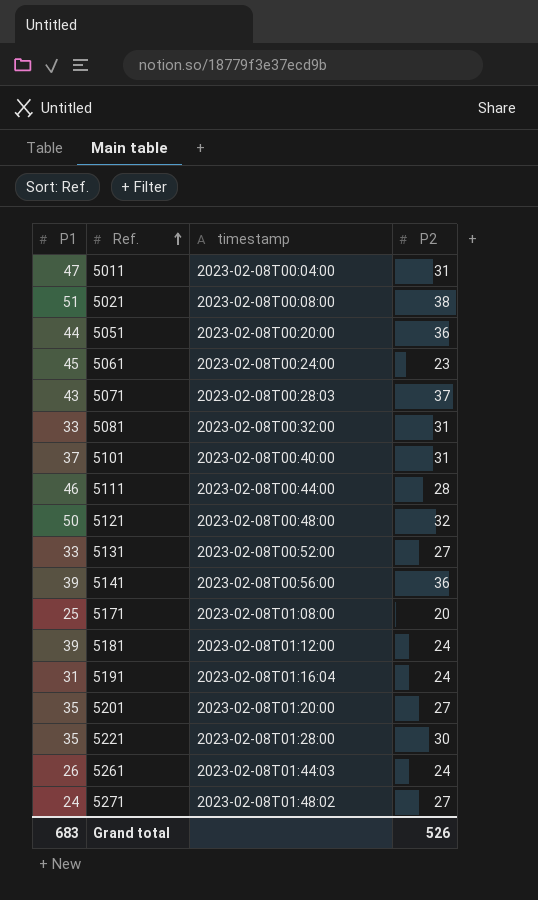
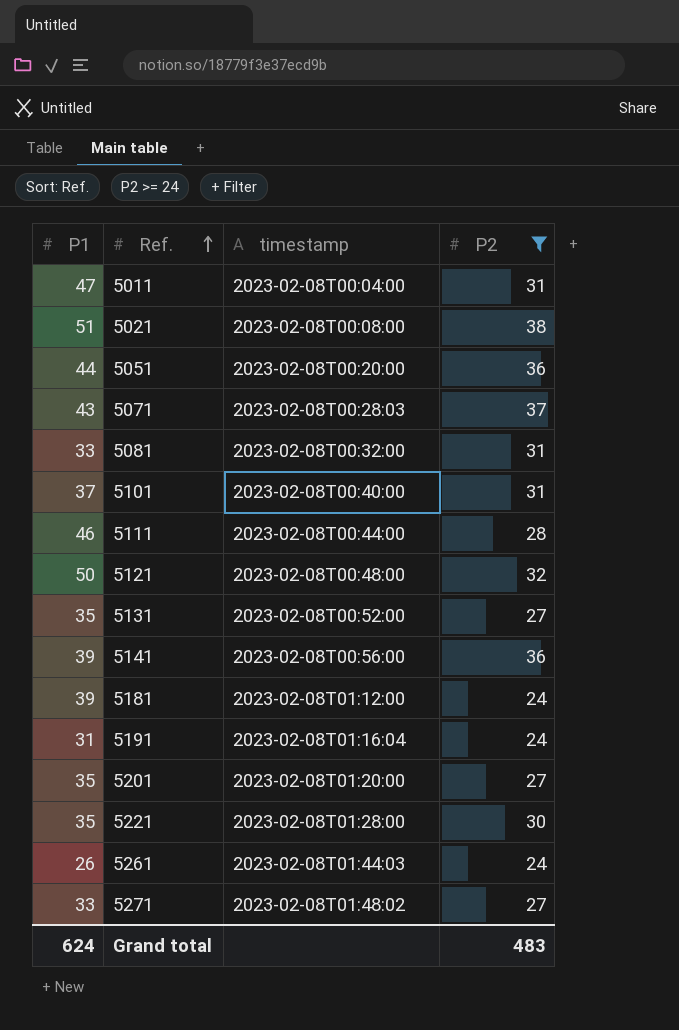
filter: none -> P2 >= 24
5131 | P1: 33 -> 35
5271 | P1: 24 -> 33
Grand total | P1: 683 -> 624
Grand total | P2: 526 -> 483

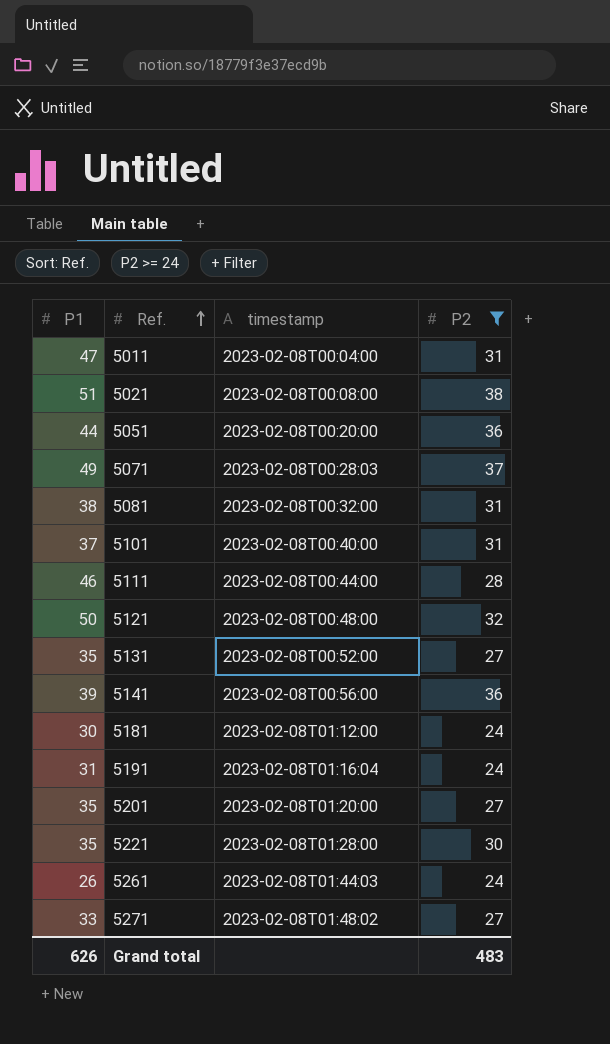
5071 | P1: 43 -> 49
5081 | P1: 33 -> 38
5181 | P1: 39 -> 30
Grand total | P1: 624 -> 626

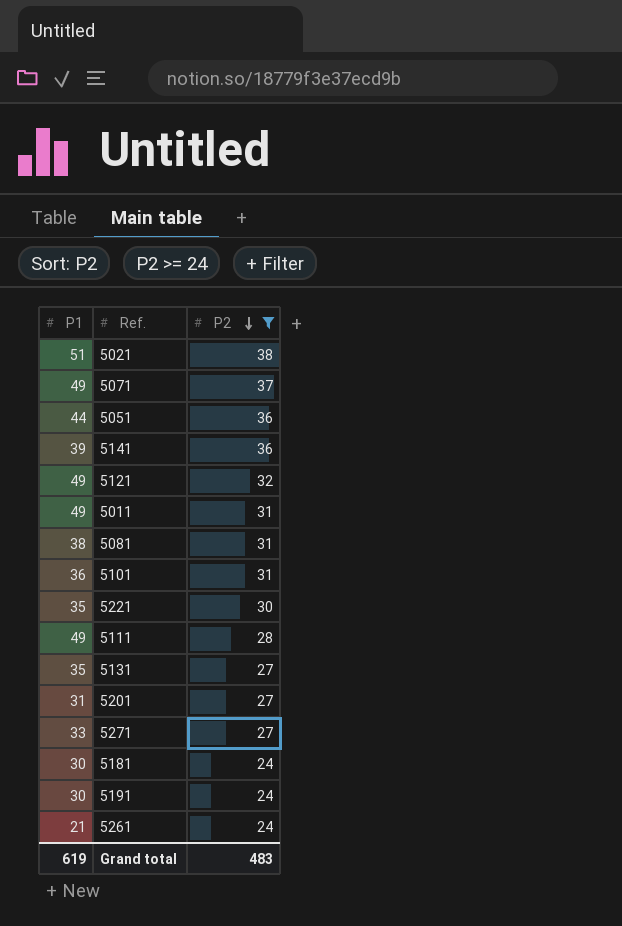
row order: Ref. ascending -> P2 descending
column timestamp | position: 3 -> none
5121 | P1: 50 -> 49
5011 | P1: 47 -> 49
5101 | P1: 37 -> 36
5111 | P1: 46 -> 49
5201 | P1: 35 -> 31
5191 | P1: 31 -> 30
5261 | P1: 26 -> 21
Grand total | P1: 626 -> 619

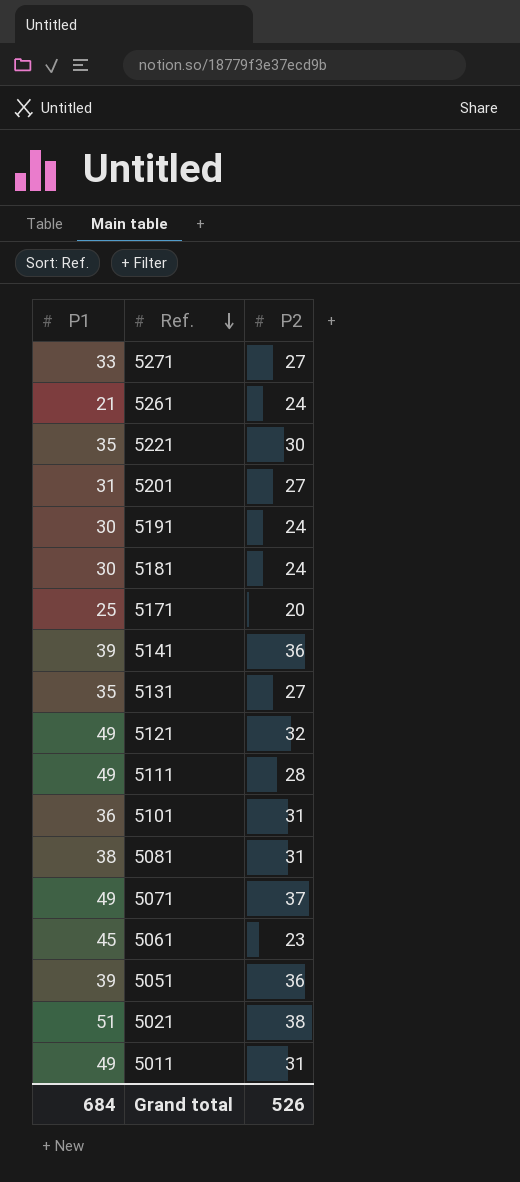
filter: P2 >= 24 -> none
row order: P2 descending -> Ref. descending
5051 | P1: 44 -> 39
Grand total | P1: 619 -> 684
Grand total | P2: 483 -> 526

